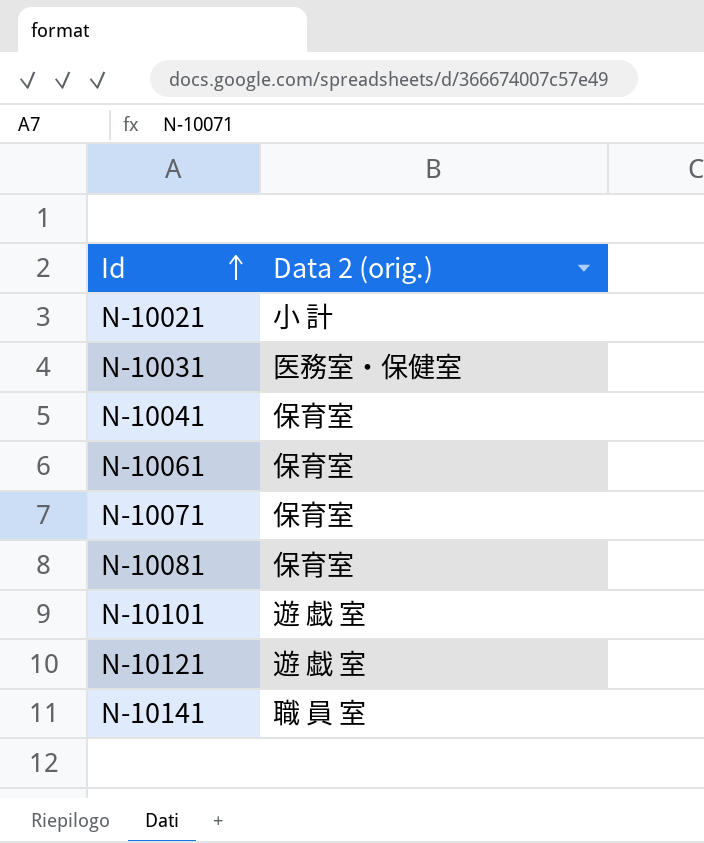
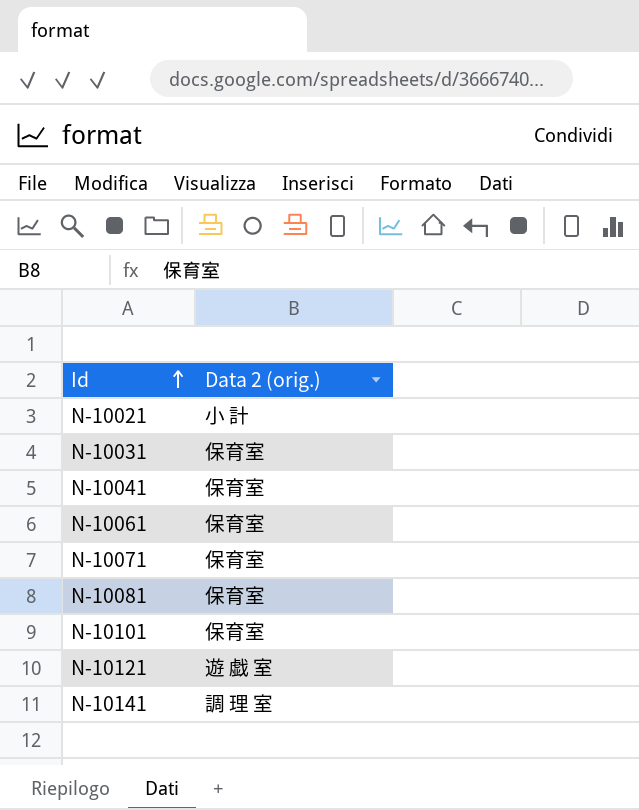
N-10031 | Data 2 (orig.): 医務室・保健室 -> 保育室
N-10101 | Data 2 (orig.): 遊 戯 室 -> 保育室
N-10141 | Data 2 (orig.): 職 員 室 -> 調 理 室

